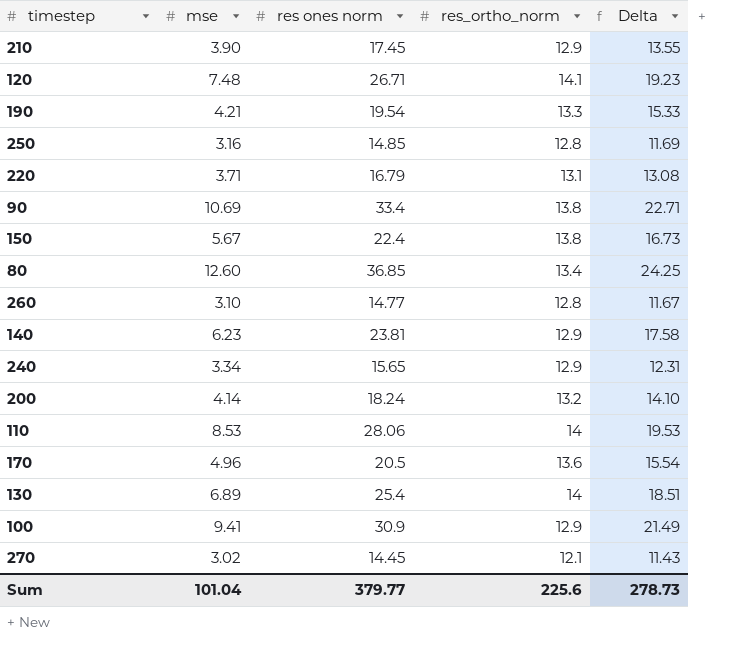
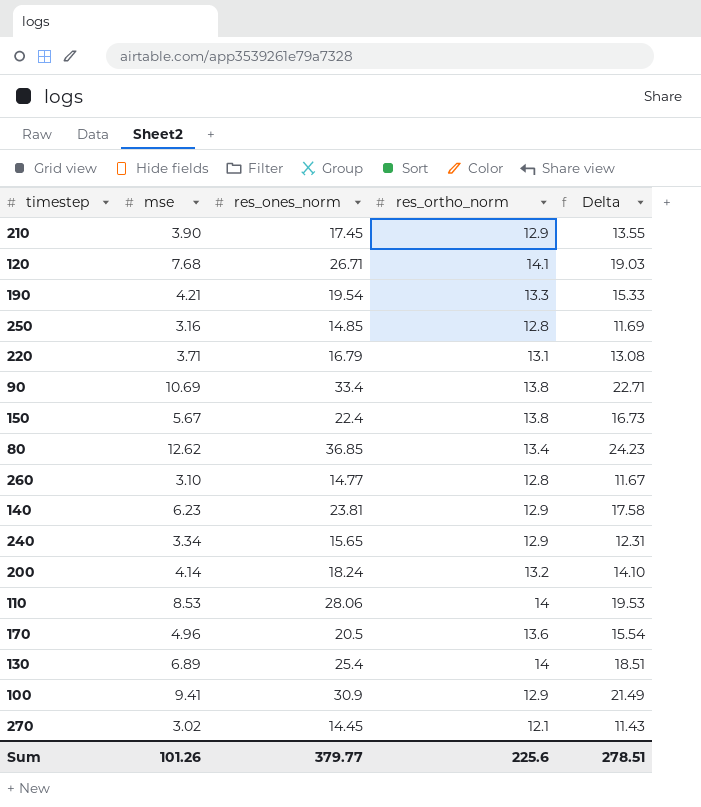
column name: res ones norm -> res_ones_norm
120 | mse: 7.48 -> 7.68
120 | Delta: 19.23 -> 19.03
80 | mse: 12.60 -> 12.62
80 | Delta: 24.25 -> 24.23
Sum | mse: 101.04 -> 101.26
Sum | Delta: 278.73 -> 278.51

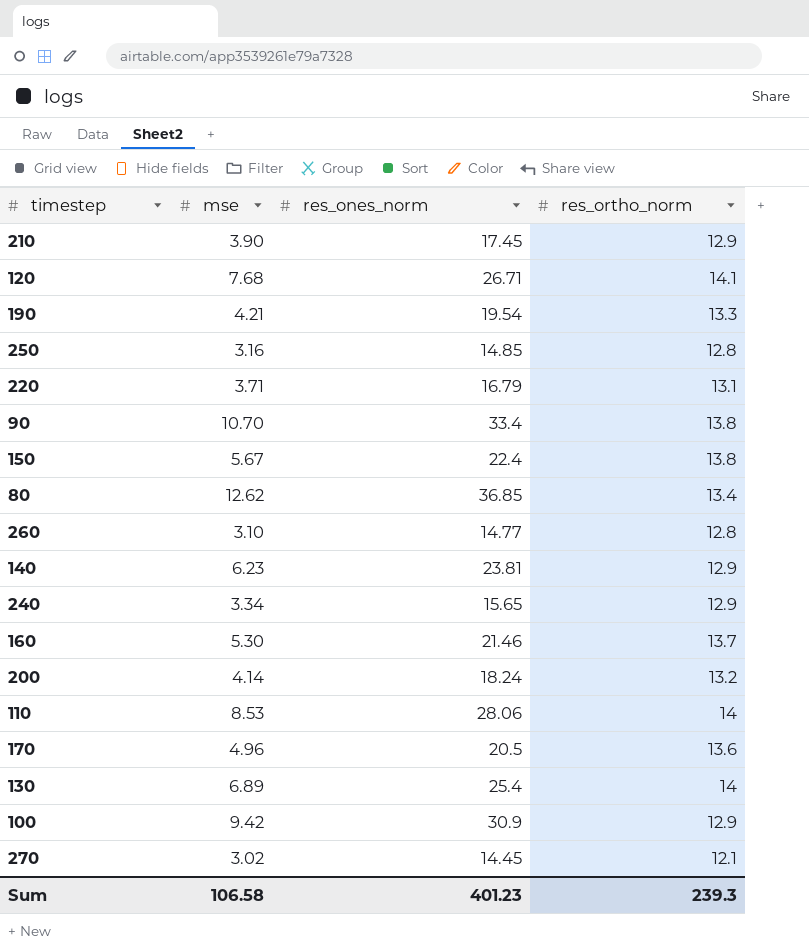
column Delta | formula: [res_ones_norm] - [mse] -> none
90 | mse: 10.69 -> 10.70
row 160: none -> 5.30 | 21.46 | 13.7
100 | mse: 9.41 -> 9.42
Sum | mse: 101.26 -> 106.58
Sum | res_ones_norm: 379.77 -> 401.23
Sum | res_ortho_norm: 225.6 -> 239.3

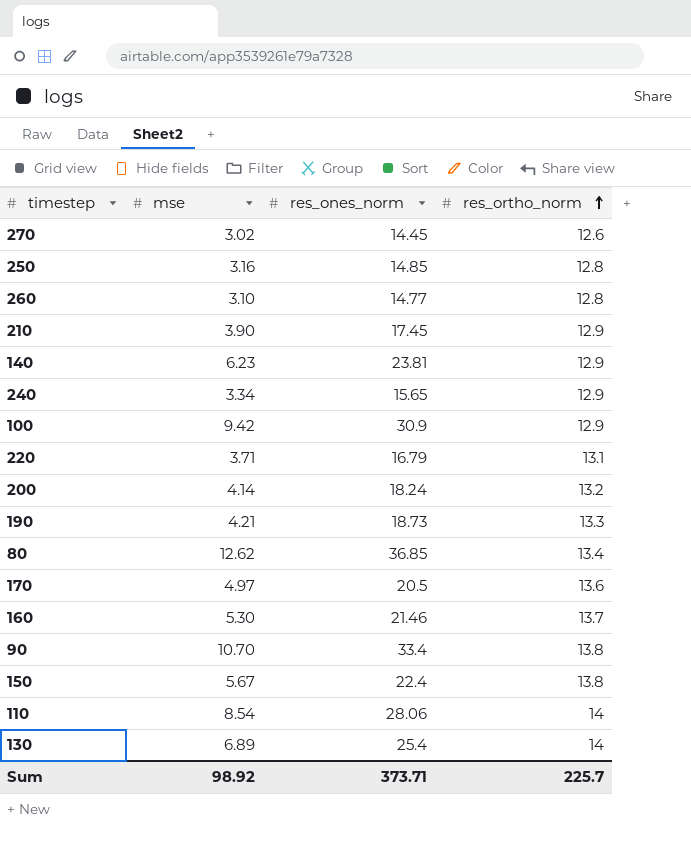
row order: none -> res_ortho_norm ascending
row 120: 7.68 | 26.71 | 14.1 -> none
270 | res_ortho_norm: 12.1 -> 12.6
190 | res_ones_norm: 19.54 -> 18.73
170 | mse: 4.96 -> 4.97
110 | mse: 8.53 -> 8.54
Sum | mse: 106.58 -> 98.92
Sum | res_ones_norm: 401.23 -> 373.71
Sum | res_ortho_norm: 239.3 -> 225.7

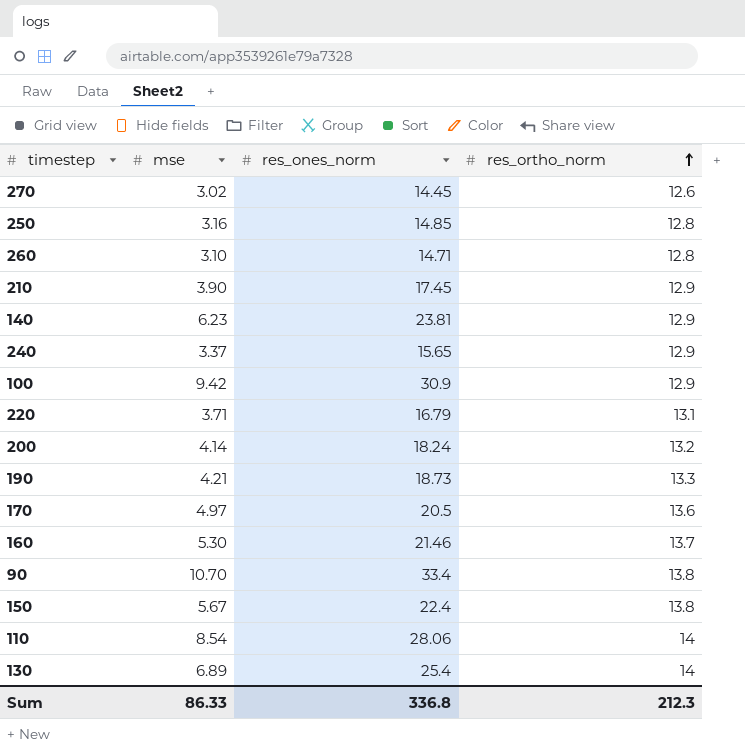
row 80: 12.62 | 36.85 | 13.4 -> none
260 | res_ones_norm: 14.77 -> 14.71
240 | mse: 3.34 -> 3.37
Sum | mse: 98.92 -> 86.33
Sum | res_ones_norm: 373.71 -> 336.8
Sum | res_ortho_norm: 225.7 -> 212.3

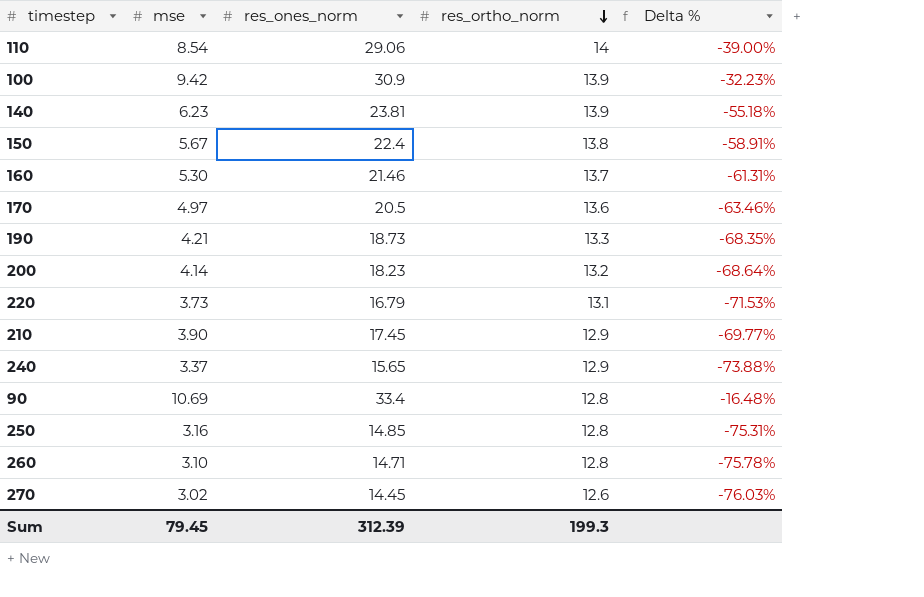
row order: res_ortho_norm ascending -> res_ortho_norm descending
column Delta % | formula: none -> ([mse] - [res_ortho_norm]) / [res_ortho_norm]
row 130: 6.89 | 25.4 | 14 -> none
110 | res_ones_norm: 28.06 -> 29.06
100 | res_ortho_norm: 12.9 -> 13.9
140 | res_ortho_norm: 12.9 -> 13.9
200 | res_ones_norm: 18.24 -> 18.23
220 | mse: 3.71 -> 3.73
90 | mse: 10.70 -> 10.69
90 | res_ortho_norm: 13.8 -> 12.8
Sum | mse: 86.33 -> 79.45
Sum | res_ones_norm: 336.8 -> 312.39
Sum | res_ortho_norm: 212.3 -> 199.3

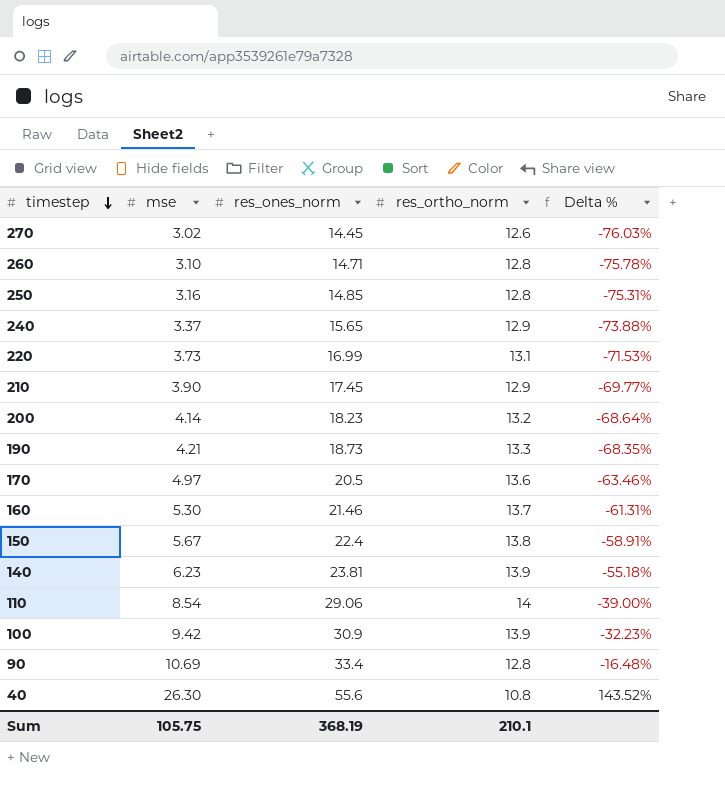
row order: res_ortho_norm descending -> timestep descending
220 | res_ones_norm: 16.79 -> 16.99
row 40: none -> 26.30 | 55.6 | 10.8 | 143.52%
Sum | mse: 79.45 -> 105.75
Sum | res_ones_norm: 312.39 -> 368.19
Sum | res_ortho_norm: 199.3 -> 210.1

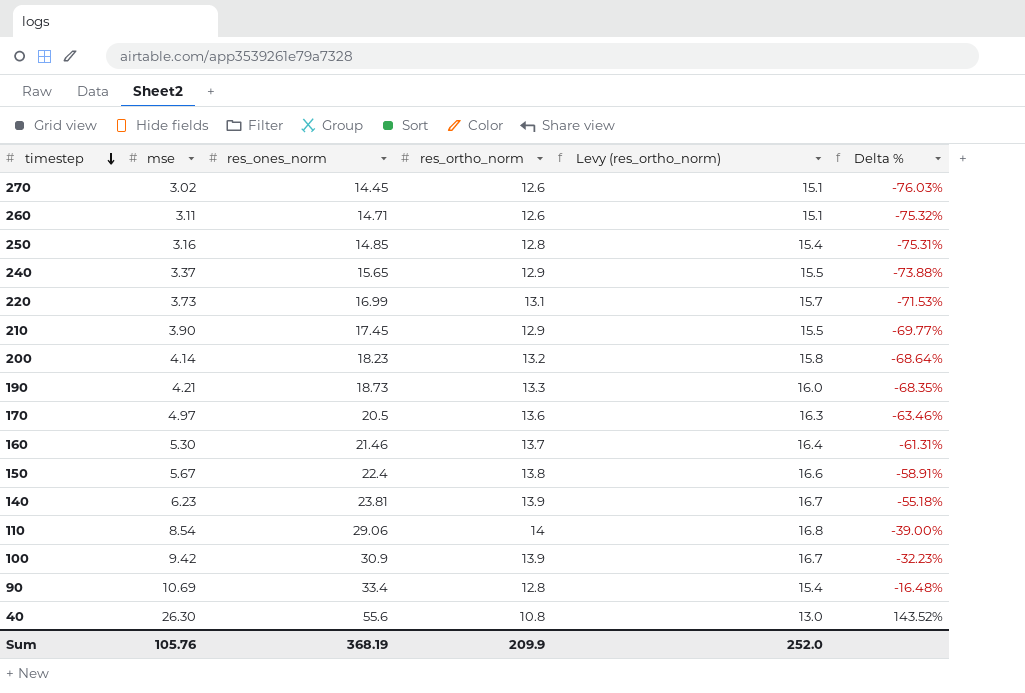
column Levy (res_ortho_norm) | formula: none -> [res_ortho_norm] * 1.2
260 | mse: 3.10 -> 3.11
260 | res_ortho_norm: 12.8 -> 12.6
260 | Delta %: -75.78% -> -75.32%
Sum | mse: 105.75 -> 105.76
Sum | res_ortho_norm: 210.1 -> 209.9

